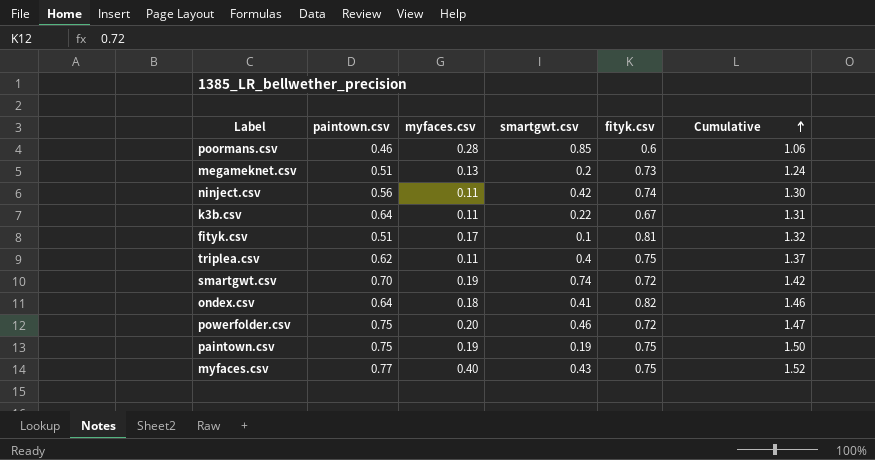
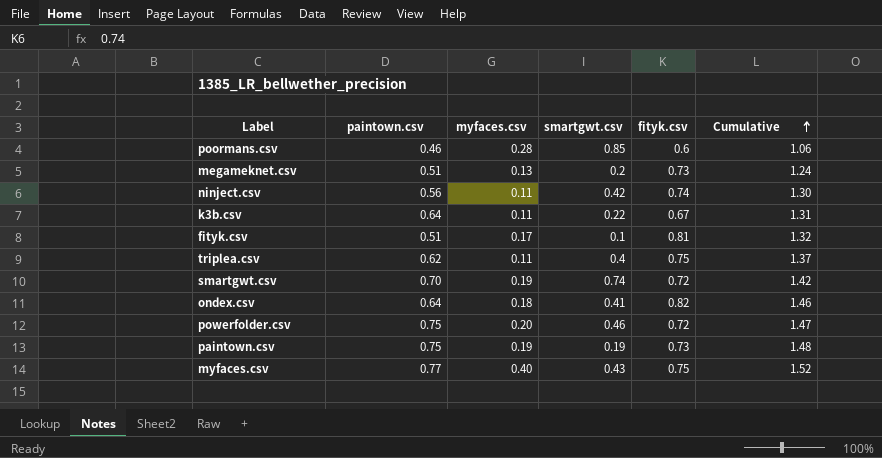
paintown.csv | fityk.csv: 0.75 -> 0.73
paintown.csv | Cumulative: 1.50 -> 1.48

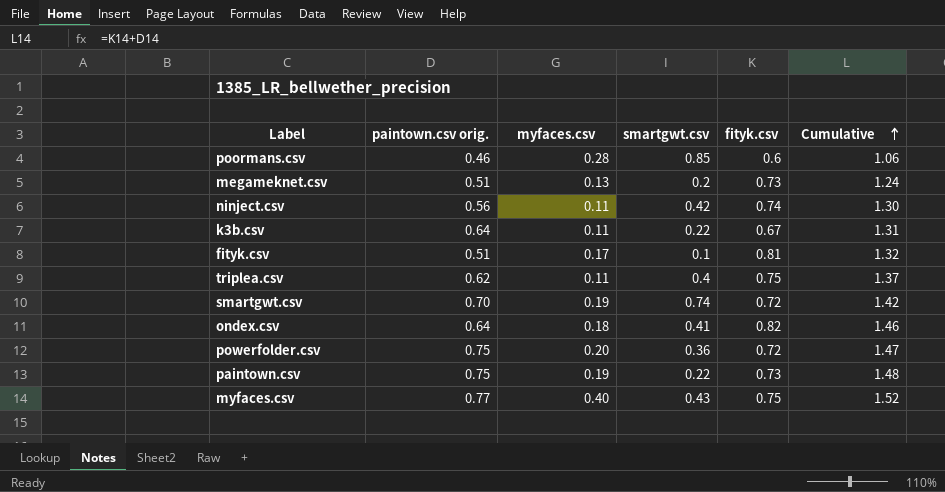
column name: paintown.csv -> paintown.csv orig.
powerfolder.csv | smartgwt.csv: 0.46 -> 0.36
paintown.csv | smartgwt.csv: 0.19 -> 0.22

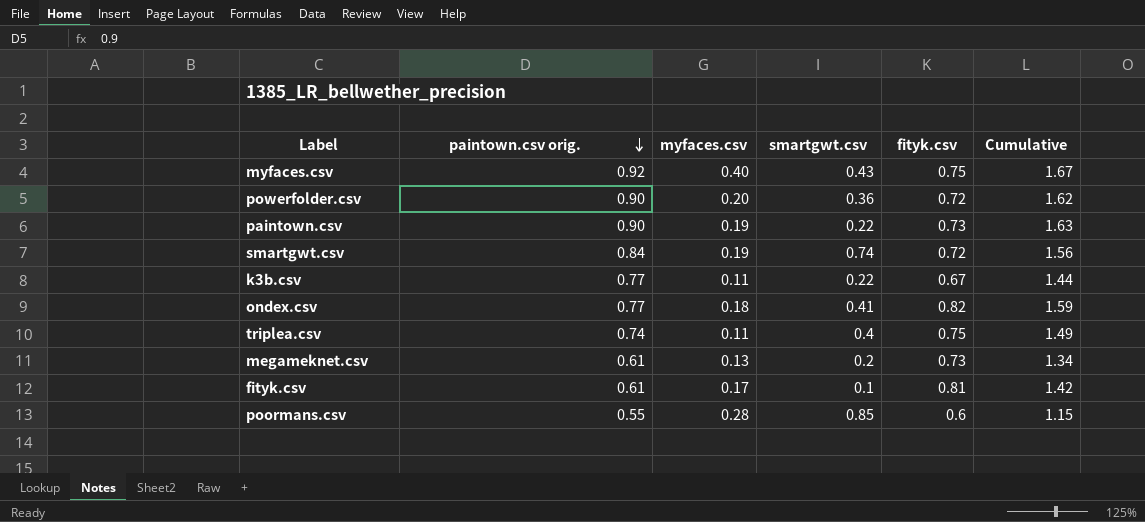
row order: Cumulative ascending -> paintown.csv orig. descending
row ninject.csv: 0.56 | 0.11 | 0.42 | 0.74 | 1.30 -> none
myfaces.csv | paintown.csv orig.: 0.77 -> 0.92
myfaces.csv | Cumulative: 1.52 -> 1.67
powerfolder.csv | paintown.csv orig.: 0.75 -> 0.90
powerfolder.csv | Cumulative: 1.47 -> 1.62
paintown.csv | paintown.csv orig.: 0.75 -> 0.90
paintown.csv | Cumulative: 1.48 -> 1.63
smartgwt.csv | paintown.csv orig.: 0.70 -> 0.84
smartgwt.csv | Cumulative: 1.42 -> 1.56
k3b.csv | paintown.csv orig.: 0.64 -> 0.77
k3b.csv | Cumulative: 1.31 -> 1.44
ondex.csv | paintown.csv orig.: 0.64 -> 0.77
ondex.csv | Cumulative: 1.46 -> 1.59
triplea.csv | paintown.csv orig.: 0.62 -> 0.74
triplea.csv | Cumulative: 1.37 -> 1.49
megameknet.csv | paintown.csv orig.: 0.51 -> 0.61
megameknet.csv | Cumulative: 1.24 -> 1.34
fityk.csv | paintown.csv orig.: 0.51 -> 0.61
fityk.csv | Cumulative: 1.32 -> 1.42
poormans.csv | paintown.csv orig.: 0.46 -> 0.55
poormans.csv | Cumulative: 1.06 -> 1.15

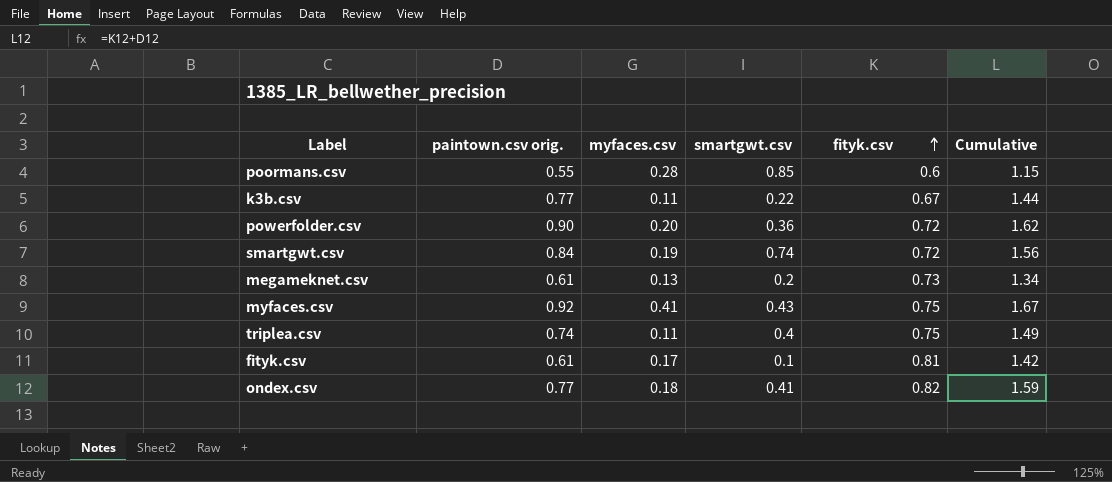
row order: paintown.csv orig. descending -> fityk.csv ascending
row paintown.csv: 0.90 | 0.19 | 0.22 | 0.73 | 1.63 -> none
myfaces.csv | myfaces.csv: 0.40 -> 0.41

